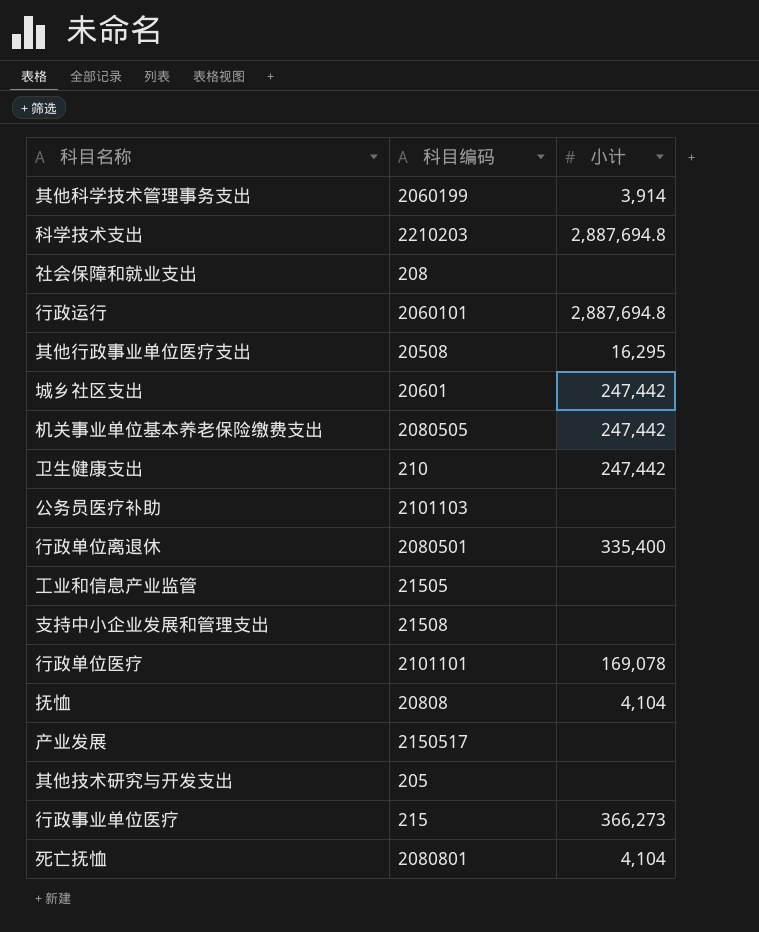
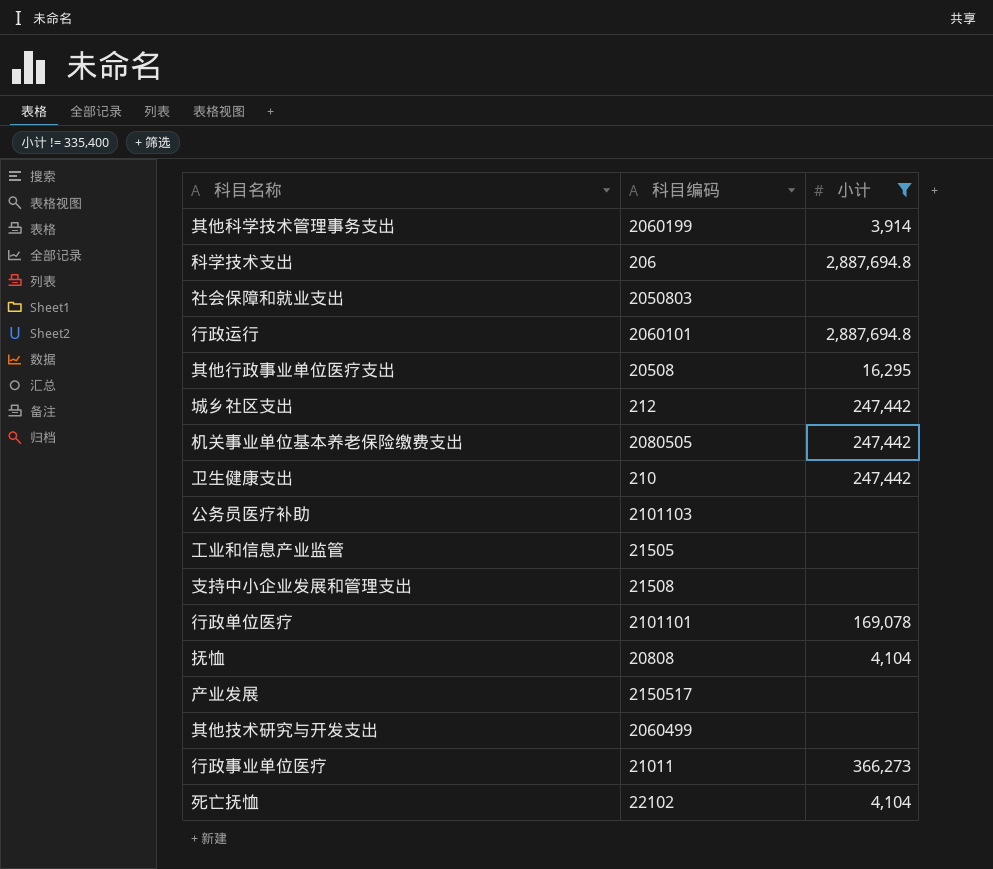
filter: none -> 小计 != 335,400
科学技术支出 | 科目编码: 2210203 -> 206
社会保障和就业支出 | 科目编码: 208 -> 2050803
城乡社区支出 | 科目编码: 20601 -> 212
其他技术研究与开发支出 | 科目编码: 205 -> 2060499
行政事业单位医疗 | 科目编码: 215 -> 21011
死亡抚恤 | 科目编码: 2080801 -> 22102

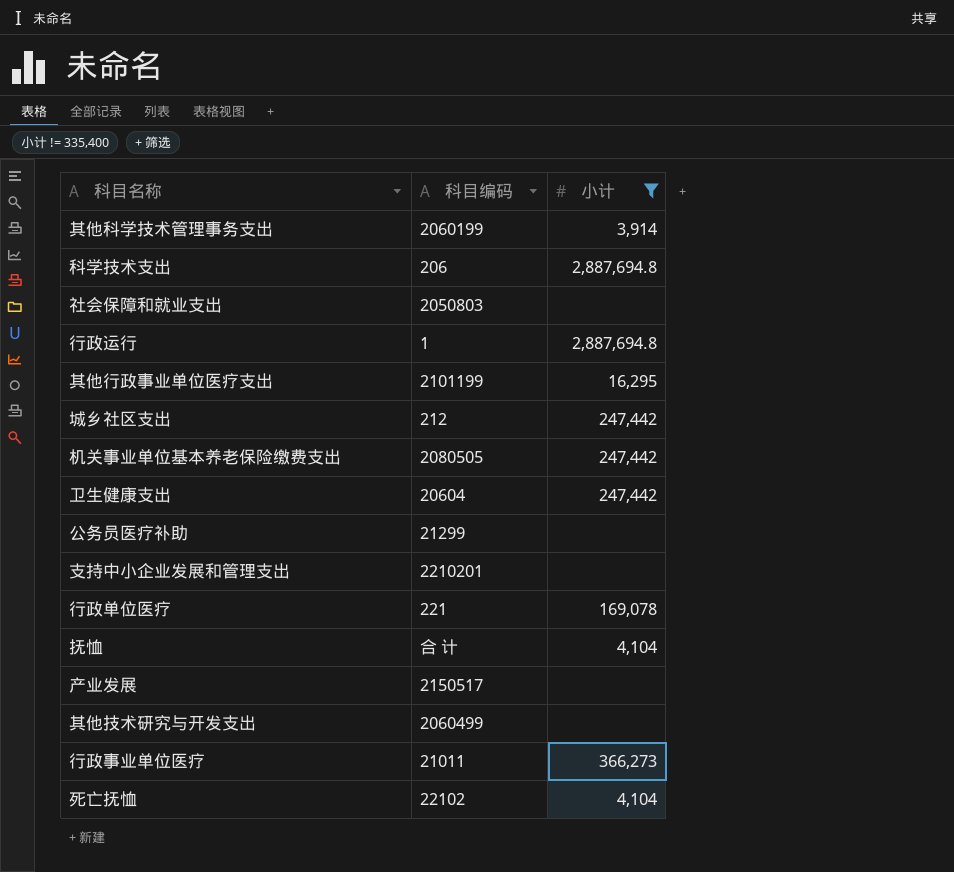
row 工业和信息产业监管: 21505 | none -> none
行政运行 | 科目编码: 2060101 -> 1
其他行政事业单位医疗支出 | 科目编码: 20508 -> 2101199
卫生健康支出 | 科目编码: 210 -> 20604
公务员医疗补助 | 科目编码: 2101103 -> 21299
支持中小企业发展和管理支出 | 科目编码: 21508 -> 2210201
行政单位医疗 | 科目编码: 2101101 -> 221
抚恤 | 科目编码: 20808 -> 合 计

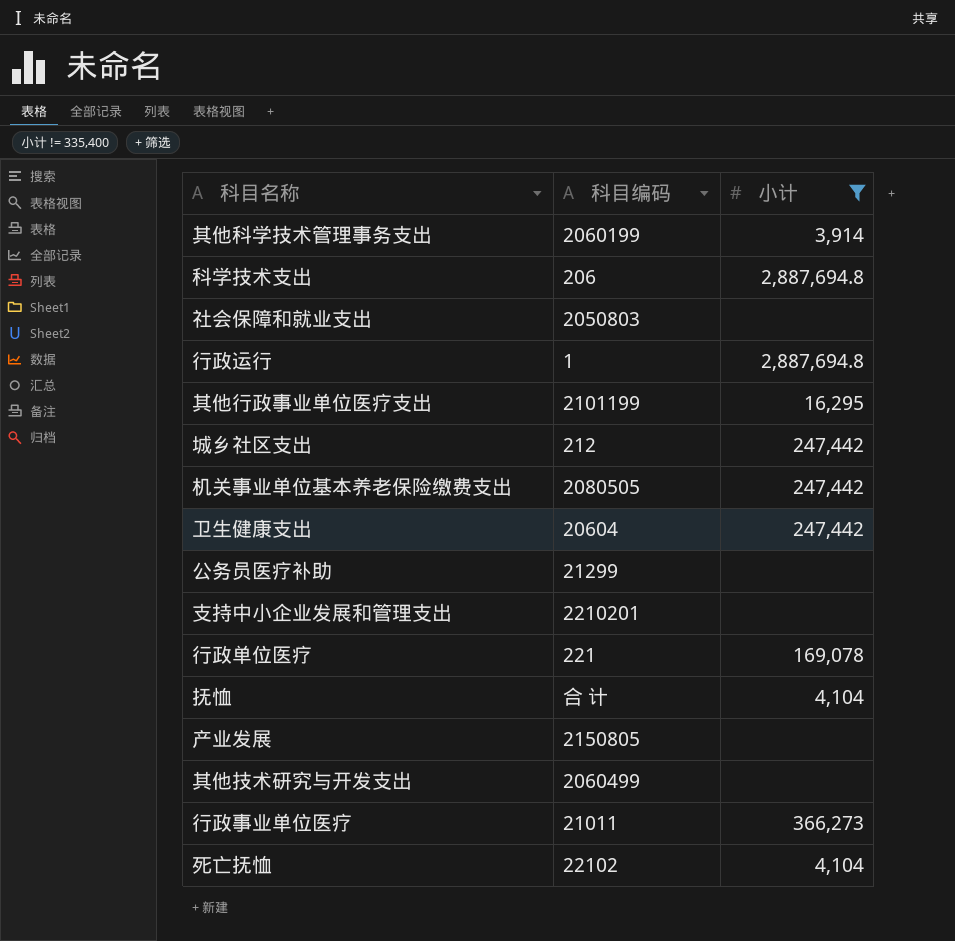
产业发展 | 科目编码: 2150517 -> 2150805

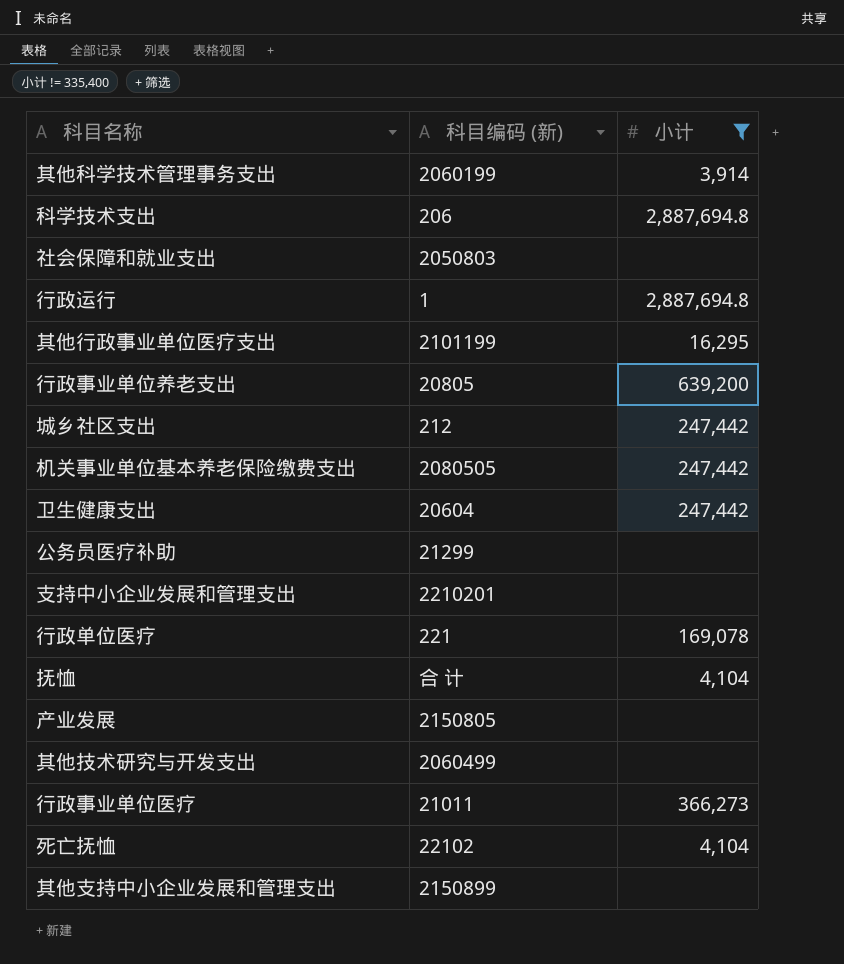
column name: 科目编码 -> 科目编码 (新)
row 行政事业单位养老支出: none -> 20805 | 639,200
row 其他支持中小企业发展和管理支出: none -> 2150899 | none

